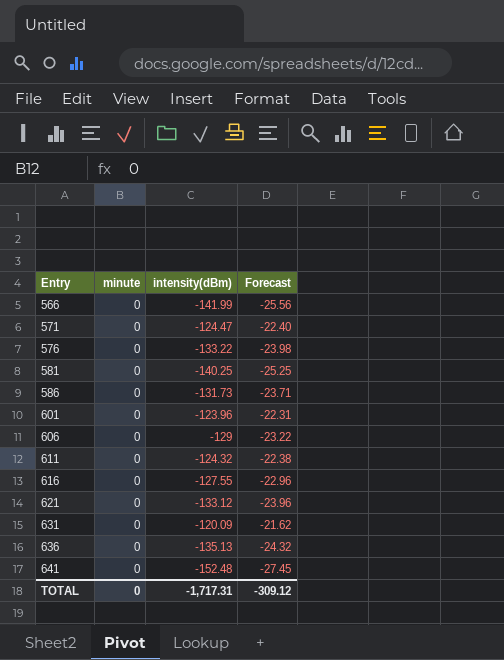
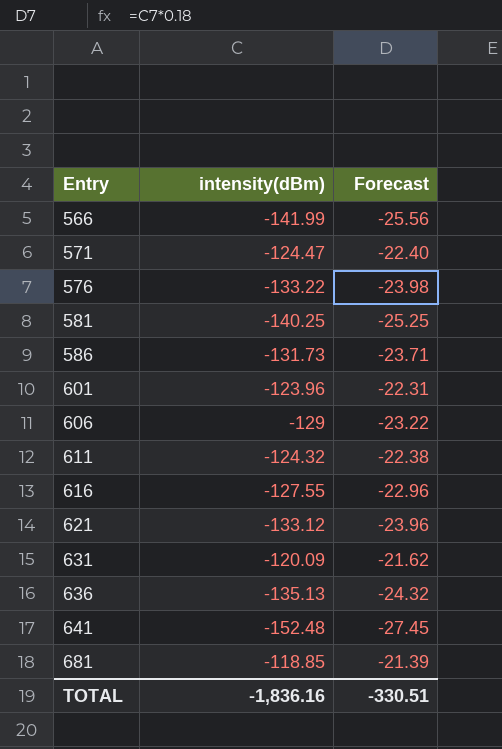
column minute | position: 2 -> none
row 681: none -> -118.85 | -21.39
TOTAL | intensity(dBm): -1,717.31 -> -1,836.16
TOTAL | Forecast: -309.12 -> -330.51

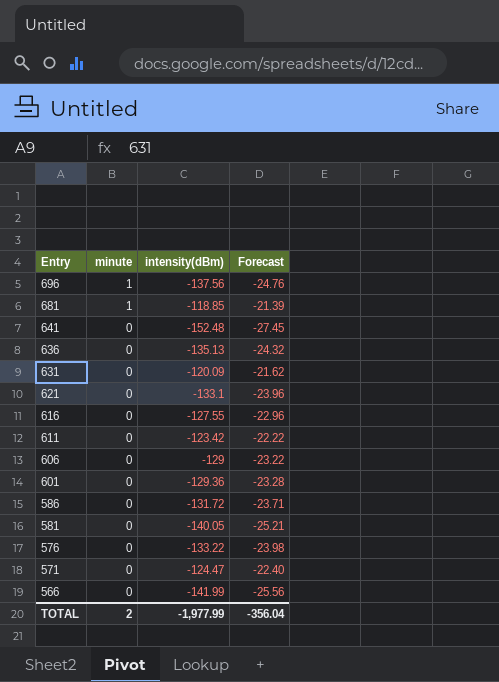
row order: Entry ascending -> Entry descending
column minute | position: none -> 2
row 696: none -> 1 | -137.56 | -24.76
621 | intensity(dBm): -133.12 -> -133.1
611 | intensity(dBm): -124.32 -> -123.42
611 | Forecast: -22.38 -> -22.22
601 | intensity(dBm): -123.96 -> -129.36
601 | Forecast: -22.31 -> -23.28
586 | intensity(dBm): -131.73 -> -131.72
581 | intensity(dBm): -140.25 -> -140.05
581 | Forecast: -25.25 -> -25.21
TOTAL | intensity(dBm): -1,836.16 -> -1,977.99
TOTAL | Forecast: -330.51 -> -356.04

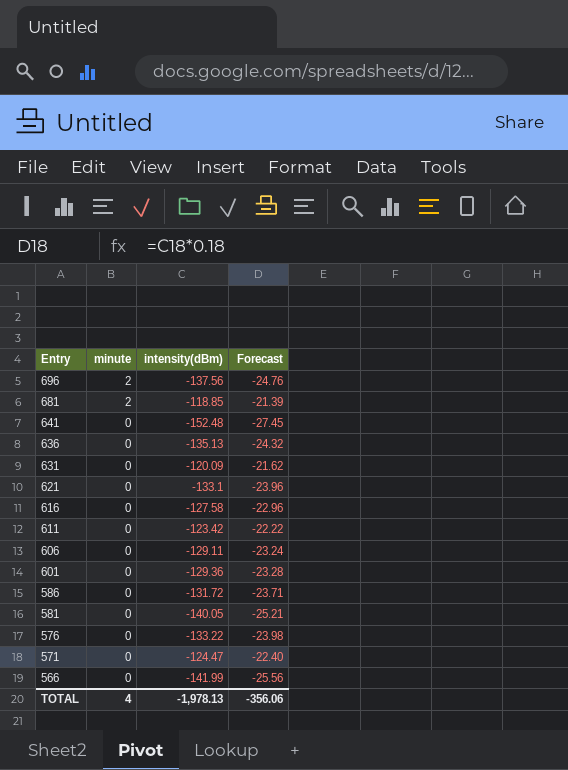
696 | minute: 1 -> 2
681 | minute: 1 -> 2
616 | intensity(dBm): -127.55 -> -127.58
606 | intensity(dBm): -129 -> -129.11
606 | Forecast: -23.22 -> -23.24
TOTAL | minute: 2 -> 4
TOTAL | intensity(dBm): -1,977.99 -> -1,978.13
TOTAL | Forecast: -356.04 -> -356.06

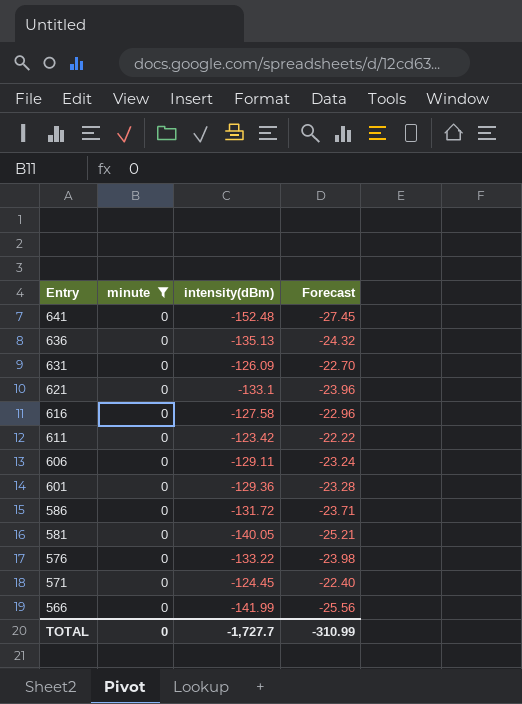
filter: none -> minute = 0
631 | intensity(dBm): -120.09 -> -126.09
631 | Forecast: -21.62 -> -22.70
571 | intensity(dBm): -124.47 -> -124.45
TOTAL | minute: 4 -> 0
TOTAL | intensity(dBm): -1,978.13 -> -1,727.7
TOTAL | Forecast: -356.06 -> -310.99

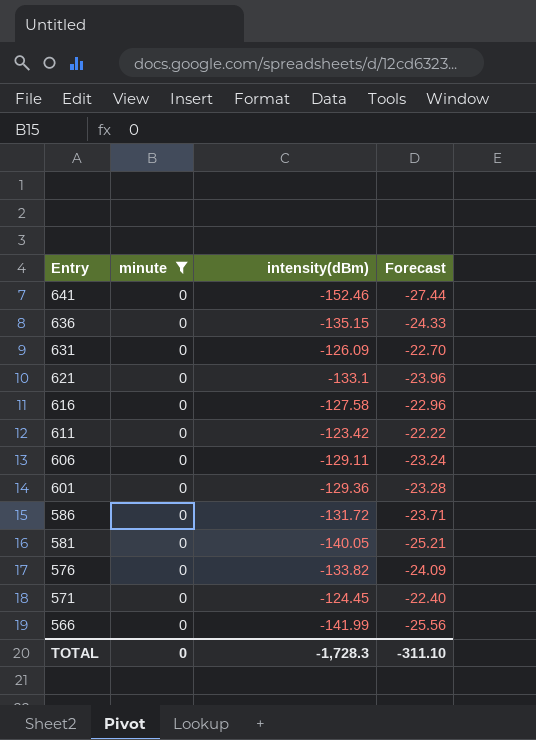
641 | intensity(dBm): -152.48 -> -152.46
641 | Forecast: -27.45 -> -27.44
636 | intensity(dBm): -135.13 -> -135.15
636 | Forecast: -24.32 -> -24.33
576 | intensity(dBm): -133.22 -> -133.82
576 | Forecast: -23.98 -> -24.09
TOTAL | intensity(dBm): -1,727.7 -> -1,728.3
TOTAL | Forecast: -310.99 -> -311.10

